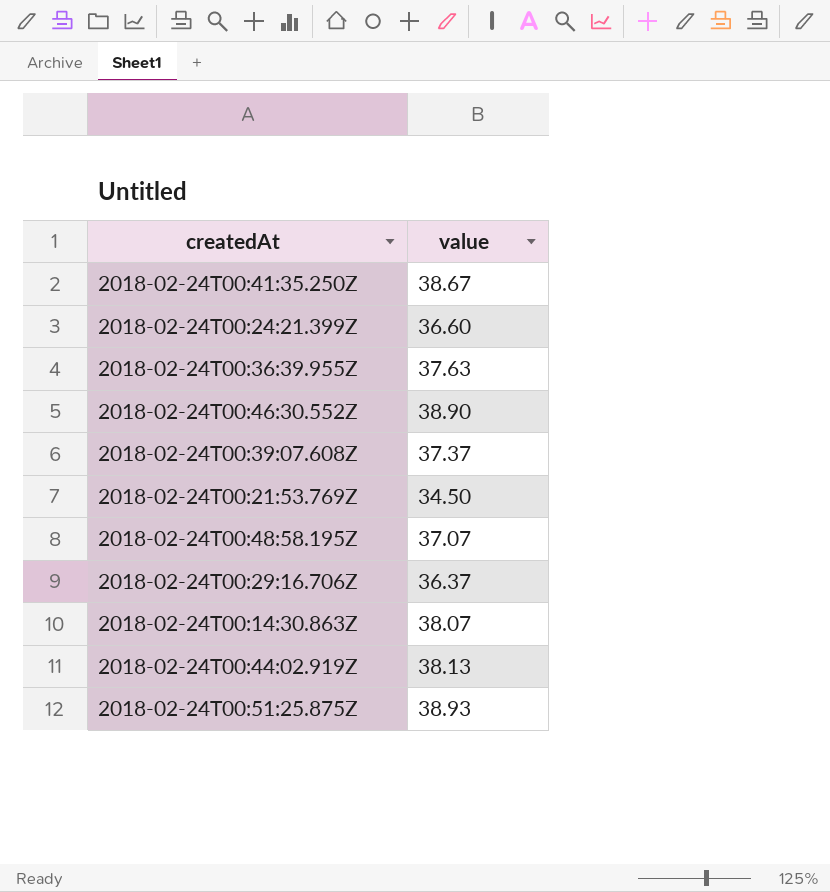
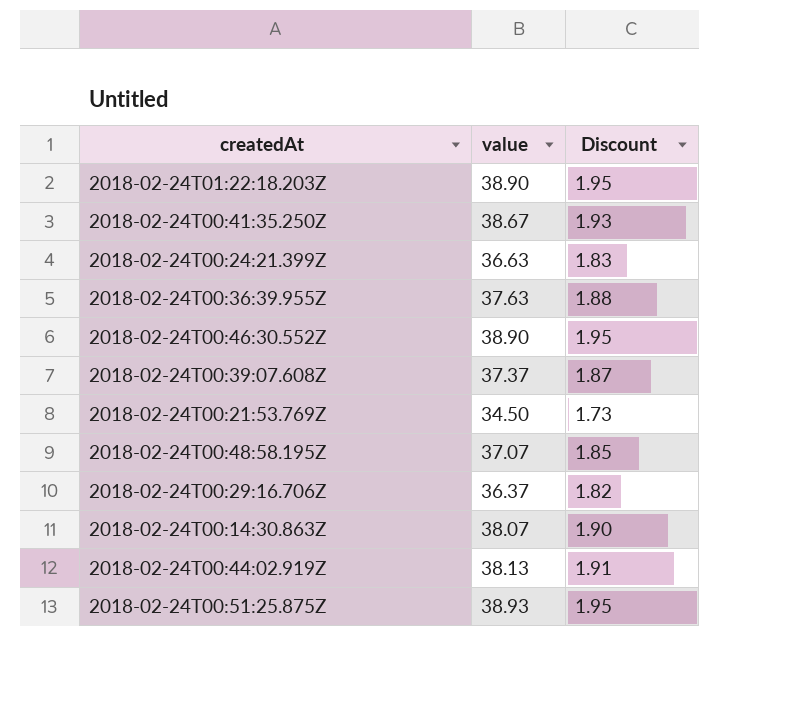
column Discount | formula: none -> [value] * 0.05
row 2018-02-24T01:22:18.203Z: none -> 38.90 | 1.95
2018-02-24T00:24:21.399Z | value: 36.60 -> 36.63

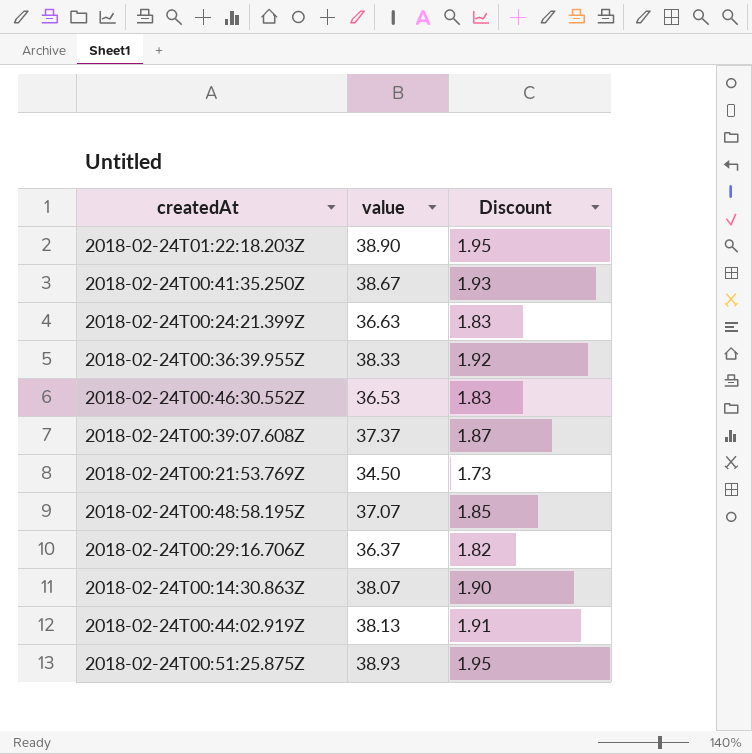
2018-02-24T00:36:39.955Z | value: 37.63 -> 38.33
2018-02-24T00:36:39.955Z | Discount: 1.88 -> 1.92
2018-02-24T00:46:30.552Z | value: 38.90 -> 36.53
2018-02-24T00:46:30.552Z | Discount: 1.95 -> 1.83

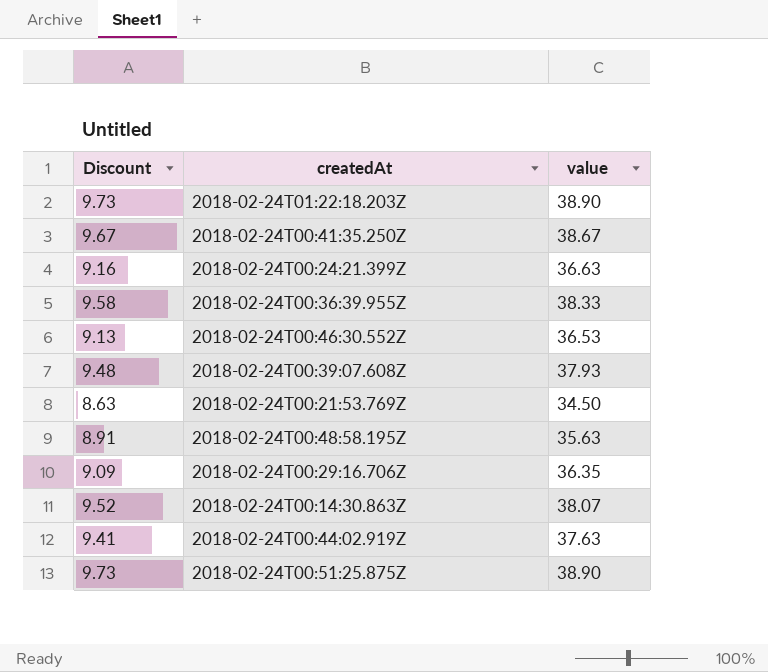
column Discount | formula: [value] * 0.05 -> [value] * 0.25
column Discount | position: 3 -> 1
2018-02-24T00:39:07.608Z | value: 37.37 -> 37.93
2018-02-24T00:48:58.195Z | value: 37.07 -> 35.63
2018-02-24T00:29:16.706Z | value: 36.37 -> 36.35
2018-02-24T00:44:02.919Z | value: 38.13 -> 37.63
2018-02-24T00:51:25.875Z | value: 38.93 -> 38.90

